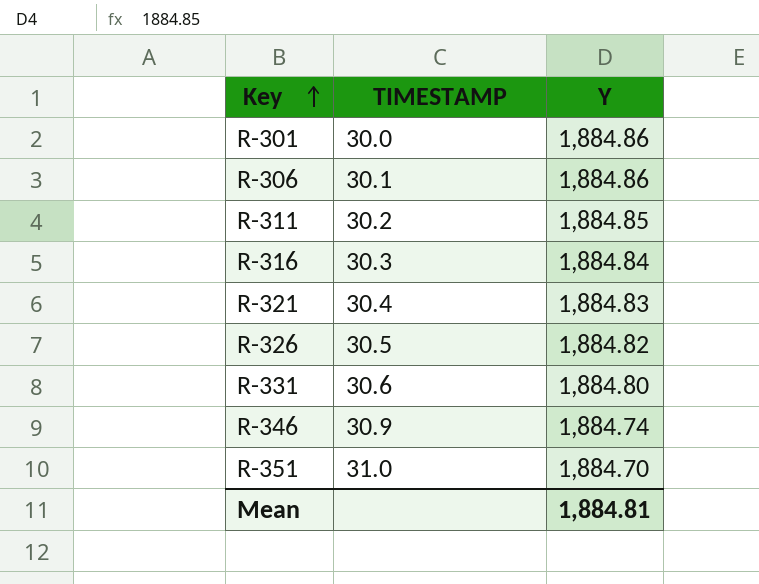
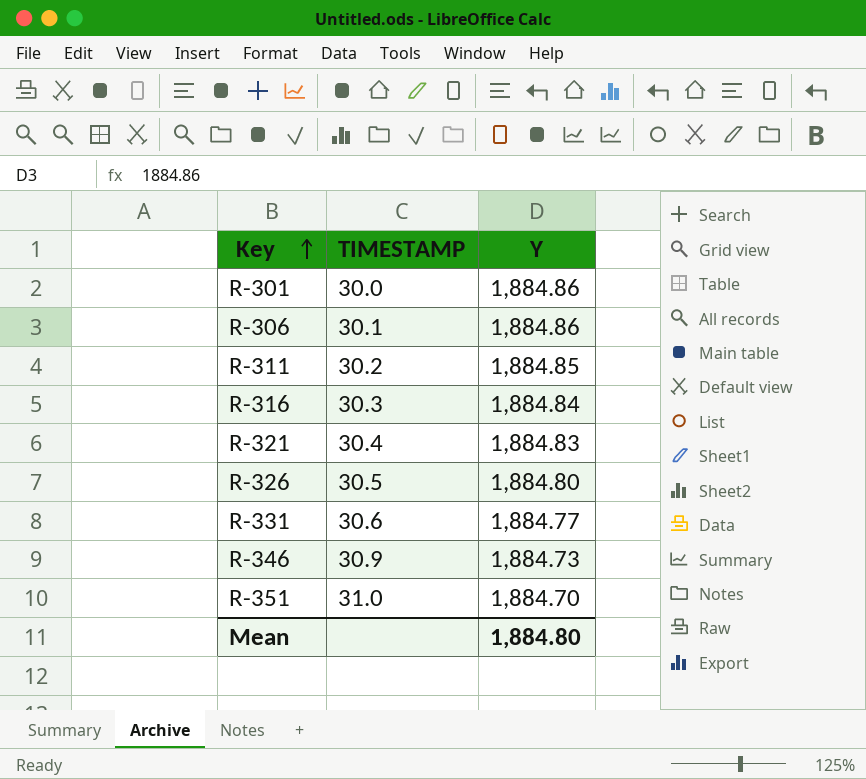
R-326 | Y: 1,884.82 -> 1,884.80
R-331 | Y: 1,884.80 -> 1,884.77
R-346 | Y: 1,884.74 -> 1,884.73
Mean | Y: 1,884.81 -> 1,884.80

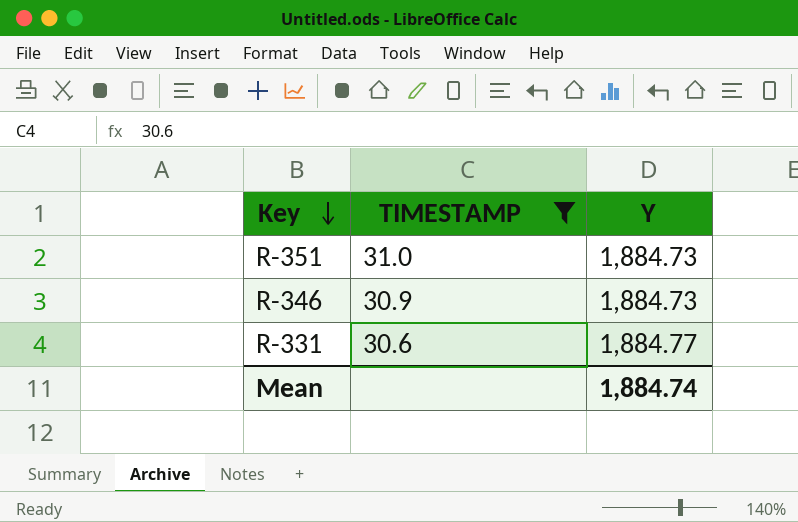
filter: none -> TIMESTAMP >= 30.6
row order: Key ascending -> Key descending
R-351 | Y: 1,884.70 -> 1,884.73
Mean | Y: 1,884.80 -> 1,884.74

